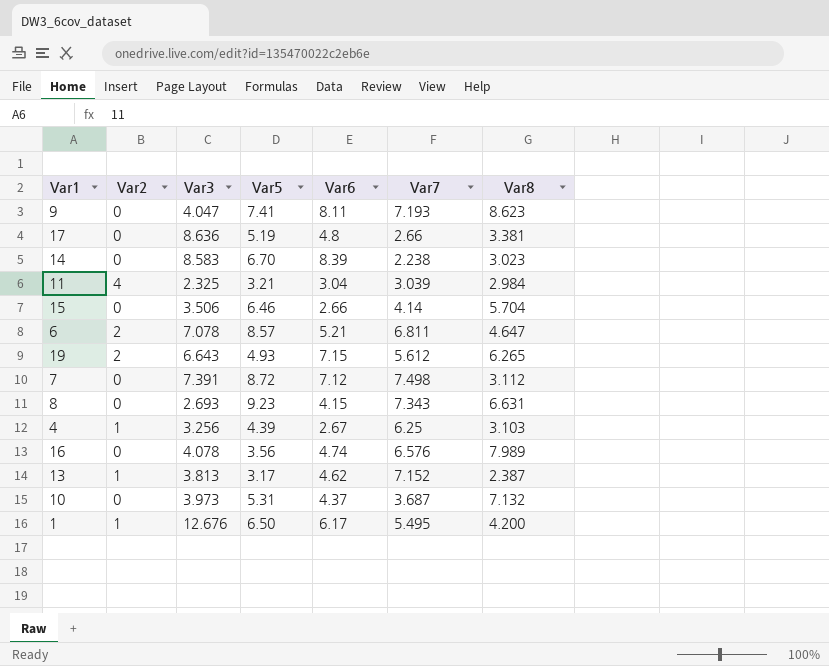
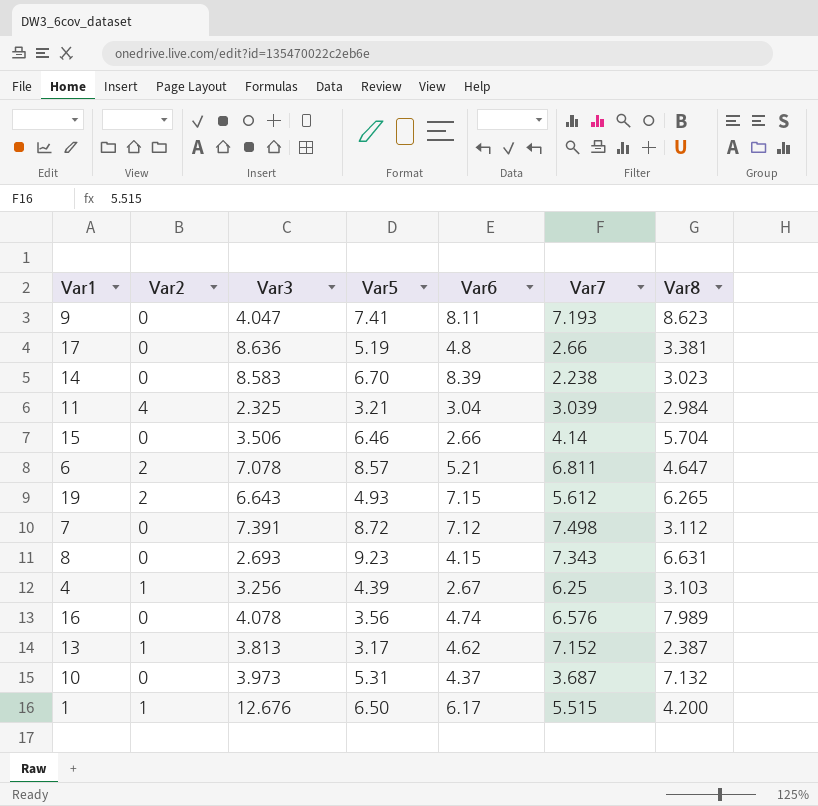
1 | Var7: 5.495 -> 5.515

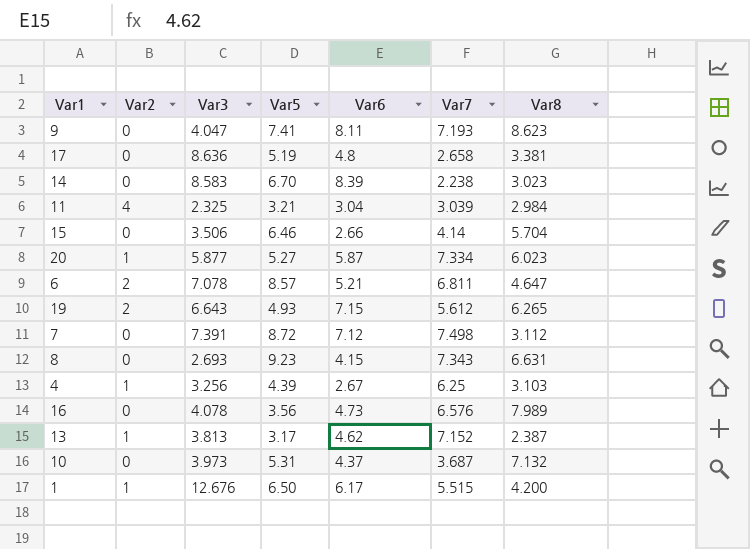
17 | Var7: 2.66 -> 2.658
row 20: none -> 1 | 5.877 | 5.27 | 5.87 | 7.334 | 6.023
16 | Var6: 4.74 -> 4.73

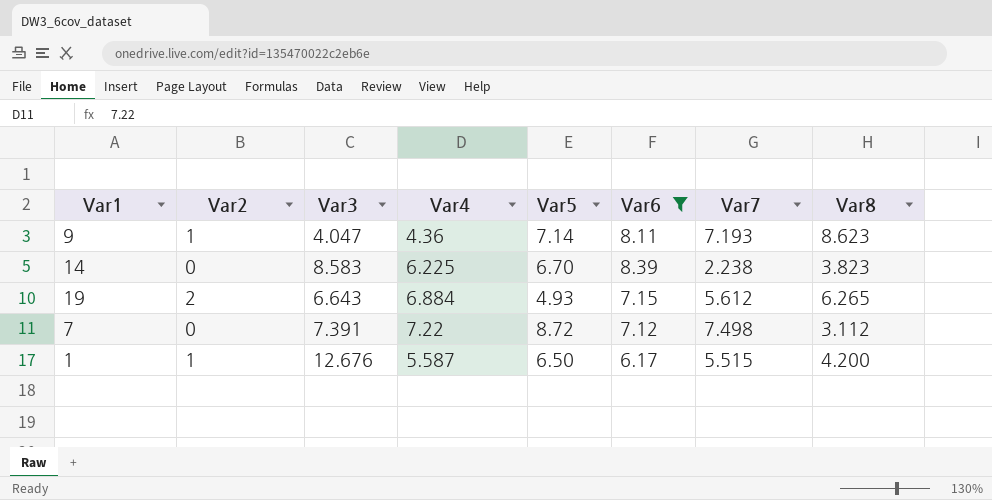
filter: none -> Var6 >= 6.17
column Var4 | position: none -> 4
9 | Var2: 0 -> 1
9 | Var5: 7.41 -> 7.14
14 | Var8: 3.023 -> 3.823

